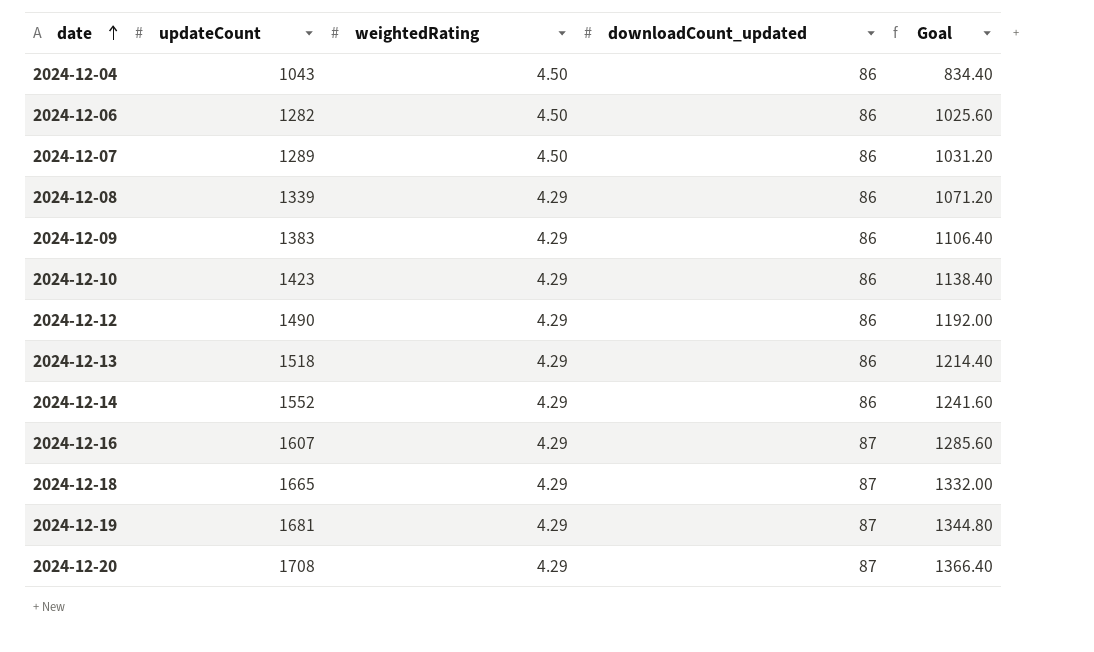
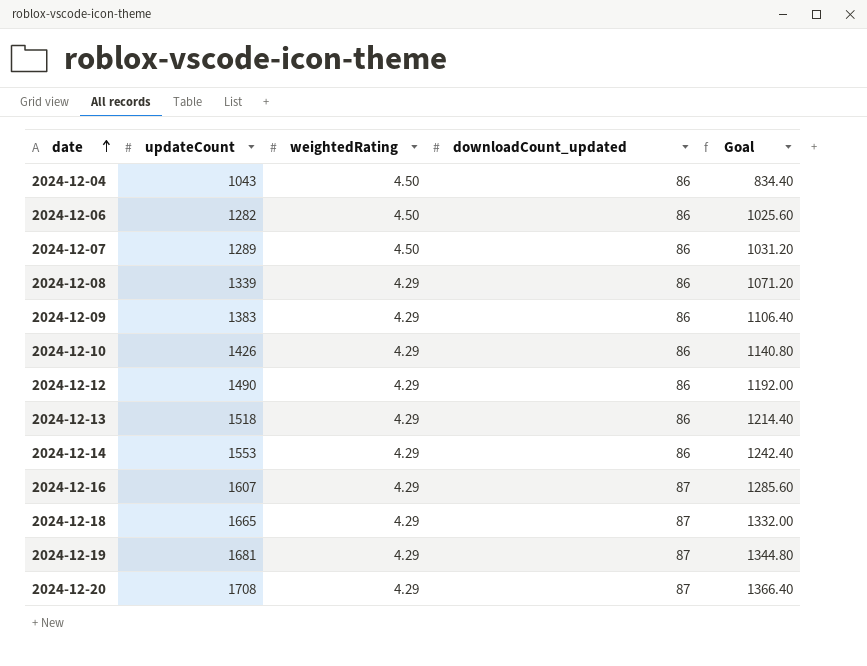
2024-12-10 | updateCount: 1423 -> 1426
2024-12-10 | Goal: 1138.40 -> 1140.80
2024-12-14 | updateCount: 1552 -> 1553
2024-12-14 | Goal: 1241.60 -> 1242.40

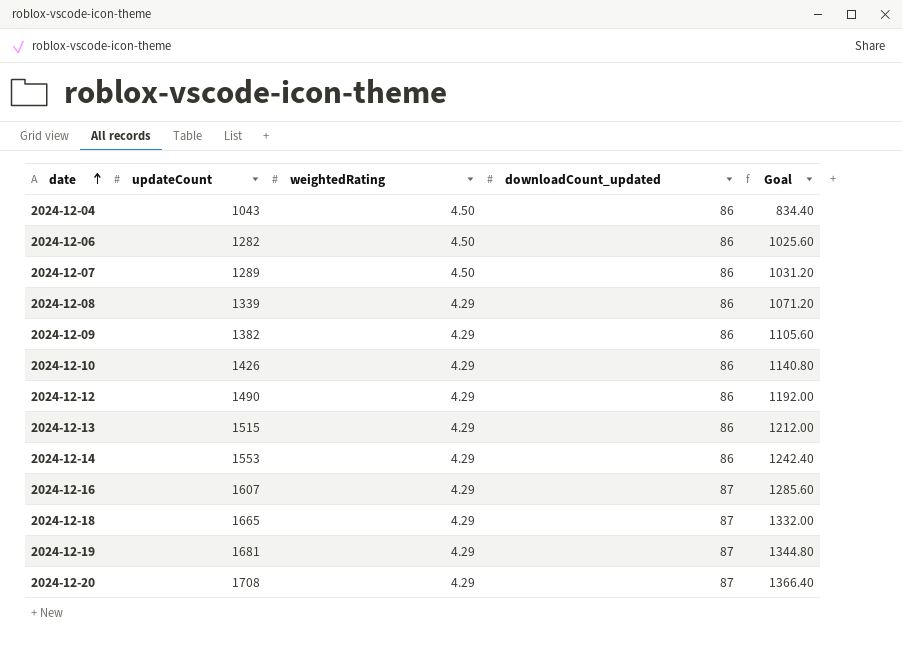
2024-12-09 | updateCount: 1383 -> 1382
2024-12-09 | Goal: 1106.40 -> 1105.60
2024-12-13 | updateCount: 1518 -> 1515
2024-12-13 | Goal: 1214.40 -> 1212.00

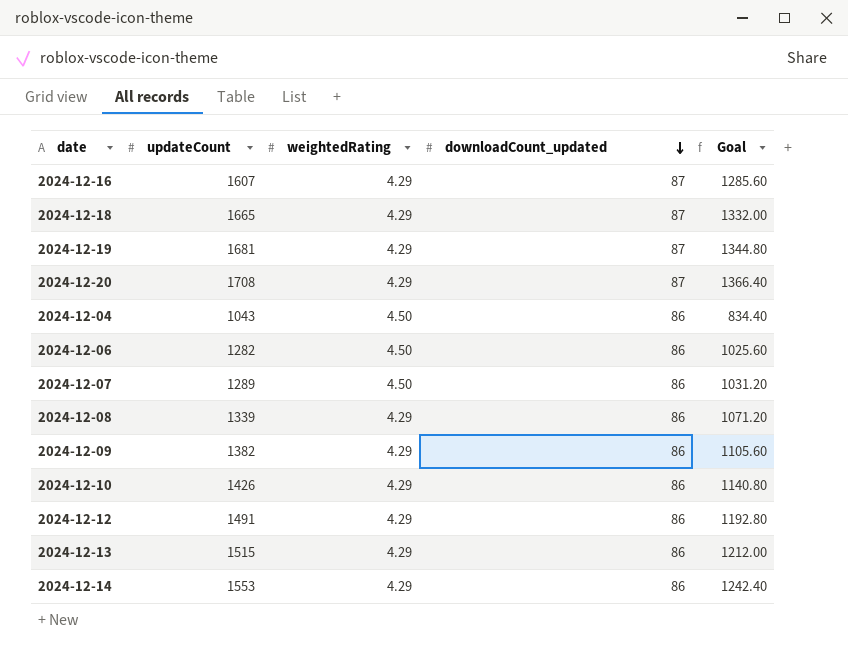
row order: date ascending -> downloadCount_updated descending
2024-12-12 | updateCount: 1490 -> 1491
2024-12-12 | Goal: 1192.00 -> 1192.80

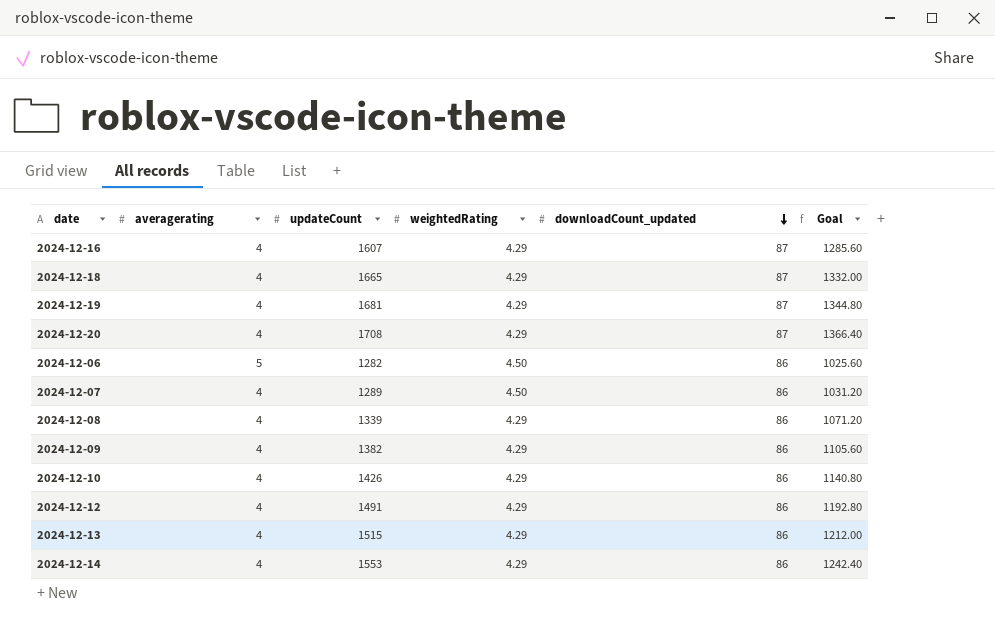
column averagerating | position: none -> 2
row 2024-12-04: 1043 | 4.50 | 86 | 834.40 -> none

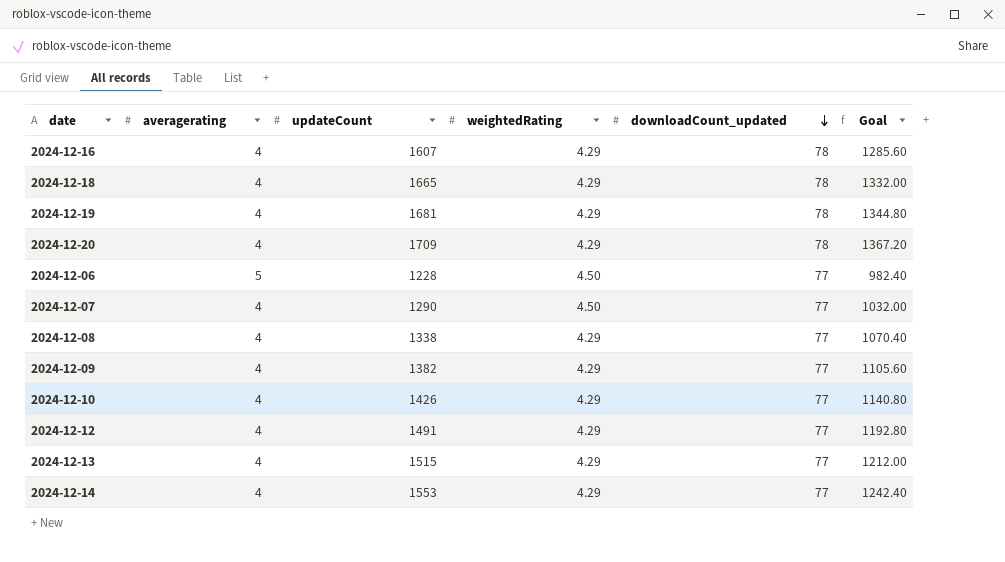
2024-12-16 | downloadCount_updated: 87 -> 78
2024-12-18 | downloadCount_updated: 87 -> 78
2024-12-19 | downloadCount_updated: 87 -> 78
2024-12-20 | updateCount: 1708 -> 1709
2024-12-20 | downloadCount_updated: 87 -> 78
2024-12-20 | Goal: 1366.40 -> 1367.20
2024-12-06 | updateCount: 1282 -> 1228
2024-12-06 | downloadCount_updated: 86 -> 77
2024-12-06 | Goal: 1025.60 -> 982.40
2024-12-07 | updateCount: 1289 -> 1290
2024-12-07 | downloadCount_updated: 86 -> 77
2024-12-07 | Goal: 1031.20 -> 1032.00
2024-12-08 | updateCount: 1339 -> 1338
2024-12-08 | downloadCount_updated: 86 -> 77
2024-12-08 | Goal: 1071.20 -> 1070.40
2024-12-09 | downloadCount_updated: 86 -> 77
2024-12-10 | downloadCount_updated: 86 -> 77
2024-12-12 | downloadCount_updated: 86 -> 77
2024-12-13 | downloadCount_updated: 86 -> 77
2024-12-14 | downloadCount_updated: 86 -> 77

